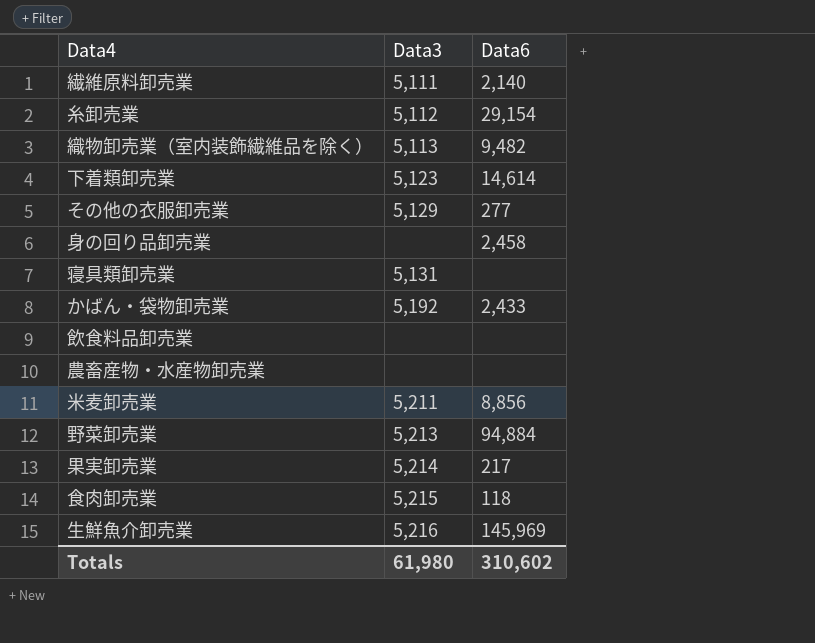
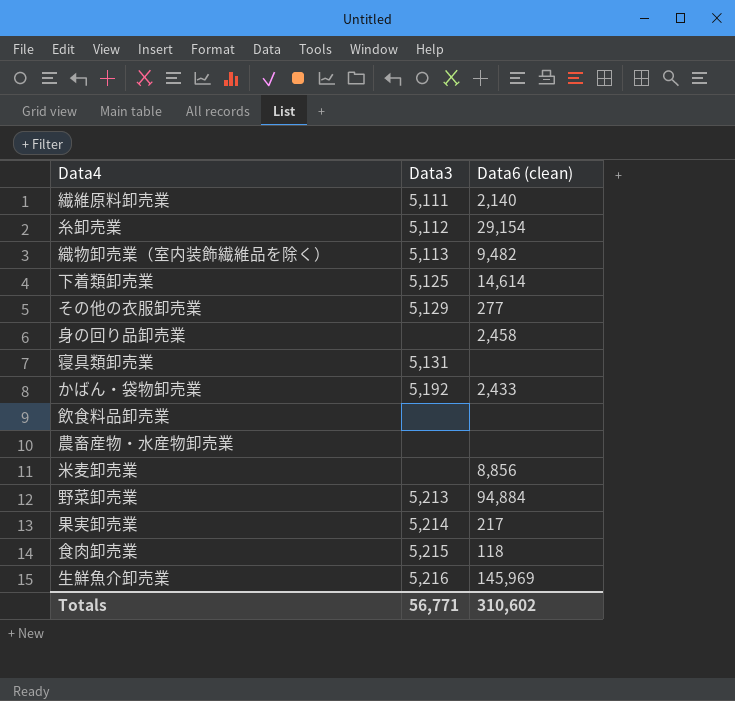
column name: Data6 -> Data6 (clean)
下着類卸売業 | Data3: 5,123 -> 5,125
米麦卸売業 | Data3: 5,211 -> none
Totals | Data3: 61,980 -> 56,771

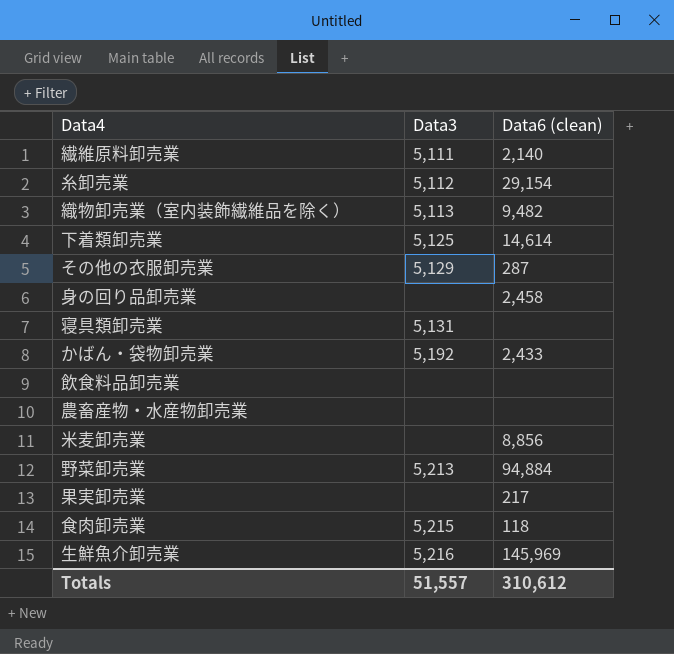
その他の衣服卸売業 | Data6 (clean): 277 -> 287
果実卸売業 | Data3: 5,214 -> none
Totals | Data3: 56,771 -> 51,557
Totals | Data6 (clean): 310,602 -> 310,612

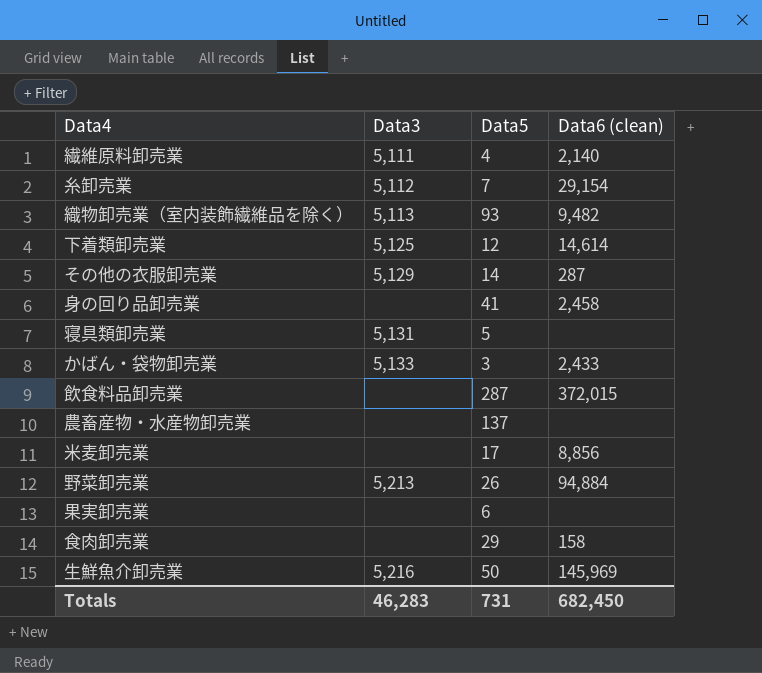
column Data5 | position: none -> 3
かばん・袋物卸売業 | Data3: 5,192 -> 5,133
飲食料品卸売業 | Data6 (clean): none -> 372,015
果実卸売業 | Data6 (clean): 217 -> none
食肉卸売業 | Data3: 5,215 -> none
食肉卸売業 | Data6 (clean): 118 -> 158
Totals | Data3: 51,557 -> 46,283
Totals | Data6 (clean): 310,612 -> 682,450

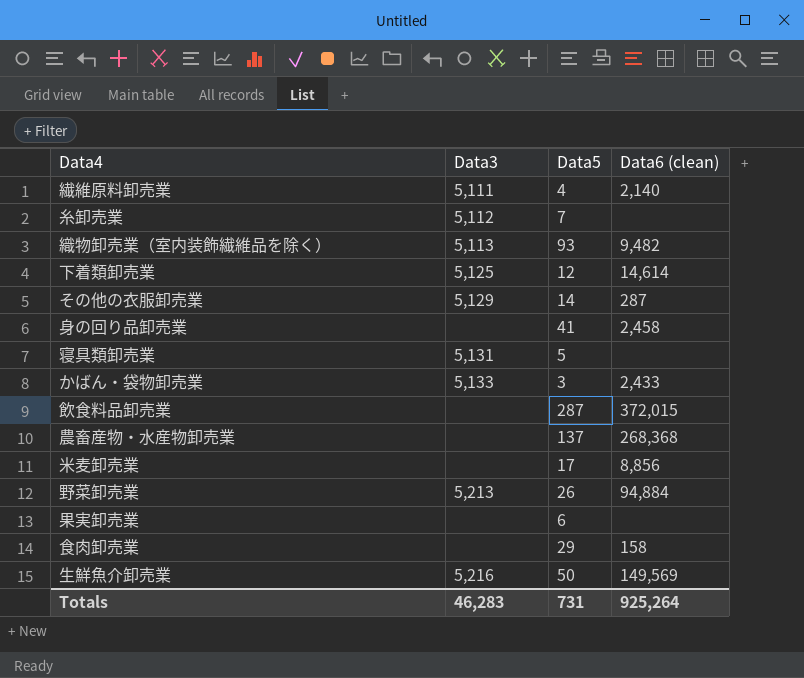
糸卸売業 | Data6 (clean): 29,154 -> none
農畜産物・水産物卸売業 | Data6 (clean): none -> 268,368
生鮮魚介卸売業 | Data6 (clean): 145,969 -> 149,569
Totals | Data6 (clean): 682,450 -> 925,264

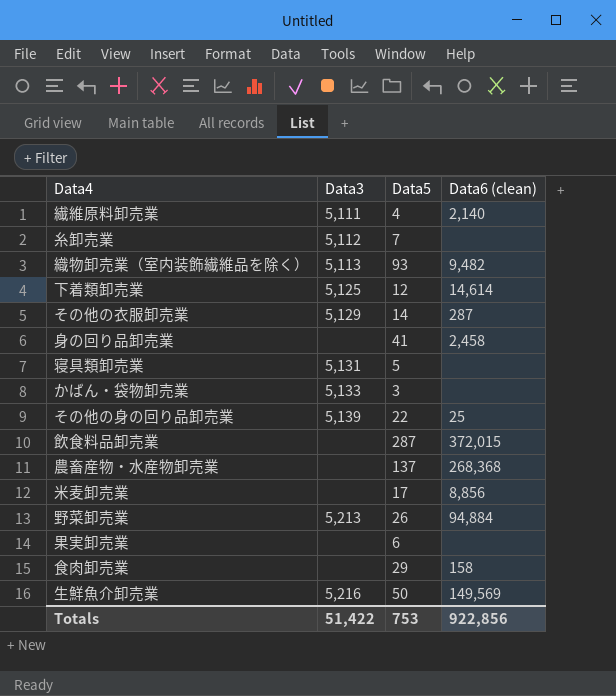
かばん・袋物卸売業 | Data6 (clean): 2,433 -> none
row その他の身の回り品卸売業: none -> 5,139 | 22 | 25
Totals | Data3: 46,283 -> 51,422
Totals | Data5: 731 -> 753
Totals | Data6 (clean): 925,264 -> 922,856

